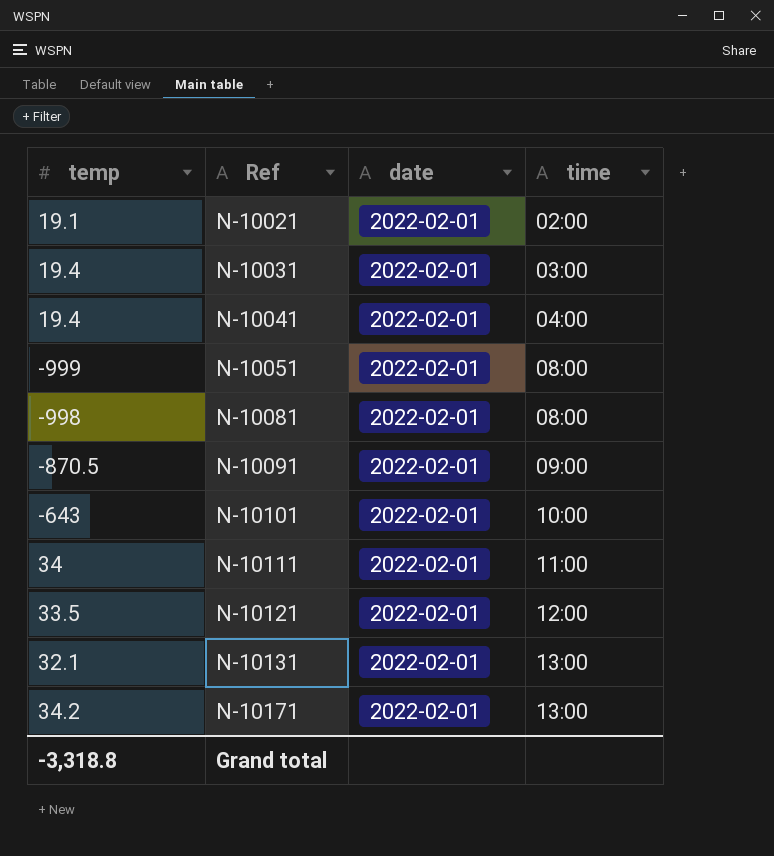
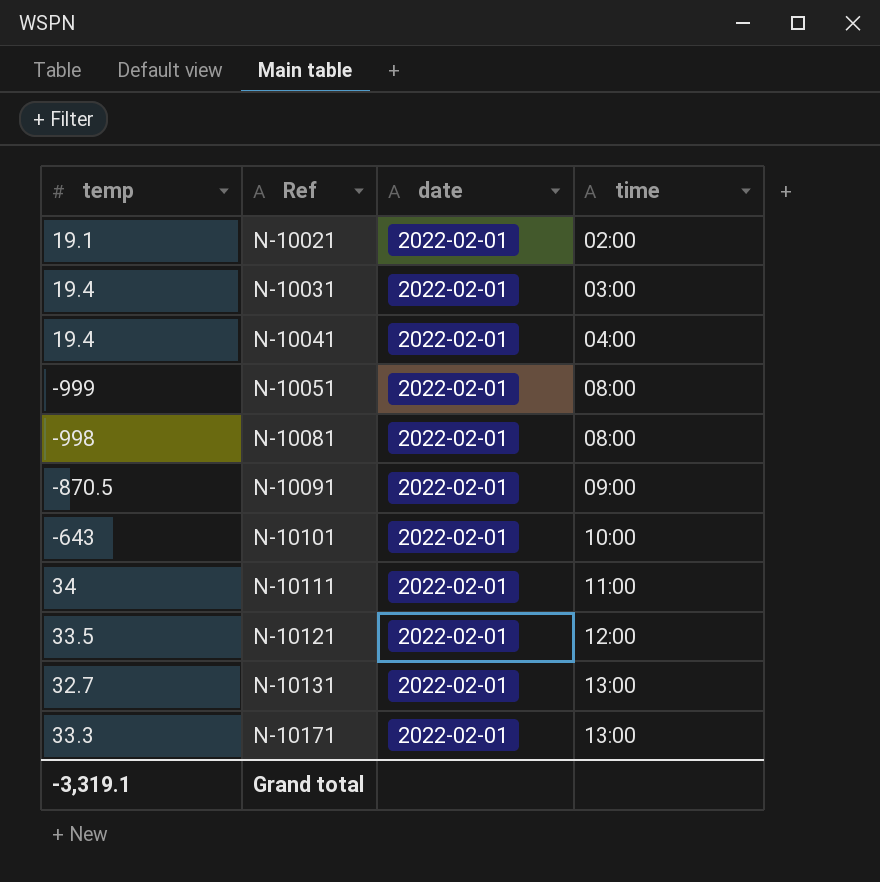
N-10131 | temp: 32.1 -> 32.7
N-10171 | temp: 34.2 -> 33.3
Grand total | temp: -3,318.8 -> -3,319.1

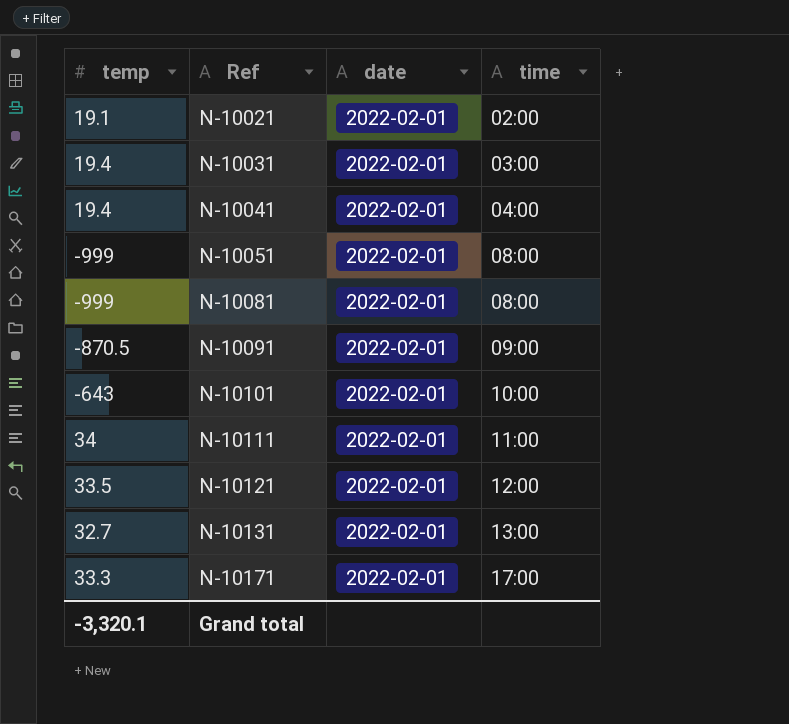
N-10081 | temp: -998 -> -999
N-10171 | time: 13:00 -> 17:00
Grand total | temp: -3,319.1 -> -3,320.1

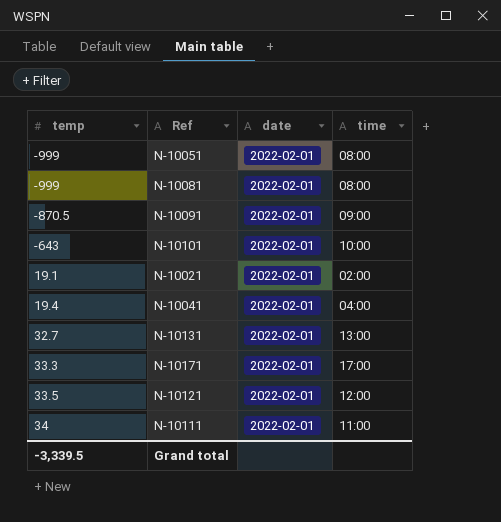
row order: Ref ascending -> temp ascending
row N-10031: 19.4 | 2022-02-01 | 03:00 -> none
Grand total | temp: -3,320.1 -> -3,339.5

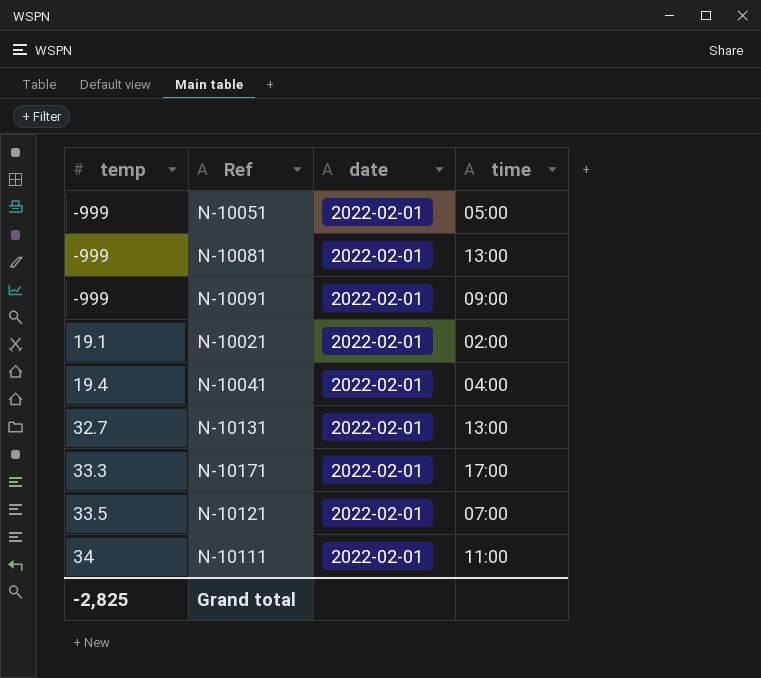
row N-10101: -643 | 2022-02-01 | 10:00 -> none
N-10051 | time: 08:00 -> 05:00
N-10081 | time: 08:00 -> 13:00
N-10091 | temp: -870.5 -> -999
N-10121 | time: 12:00 -> 07:00
Grand total | temp: -3,339.5 -> -2,825

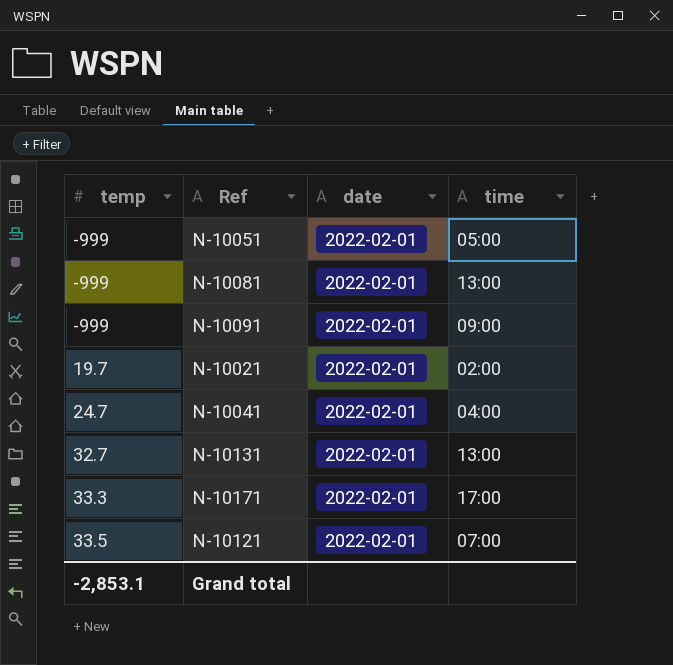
row N-10111: 34 | 2022-02-01 | 11:00 -> none
N-10021 | temp: 19.1 -> 19.7
N-10041 | temp: 19.4 -> 24.7
Grand total | temp: -2,825 -> -2,853.1

